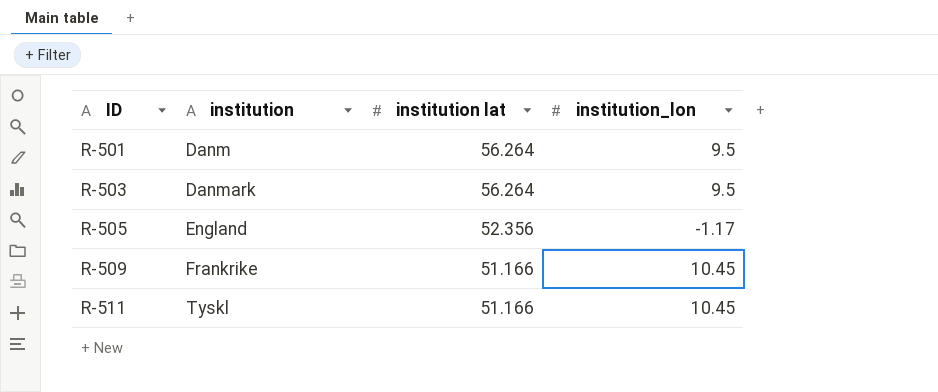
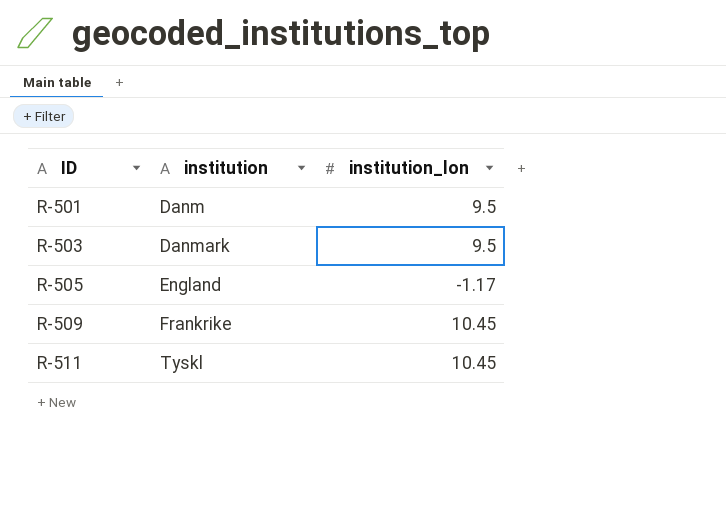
column institution lat | position: 3 -> none

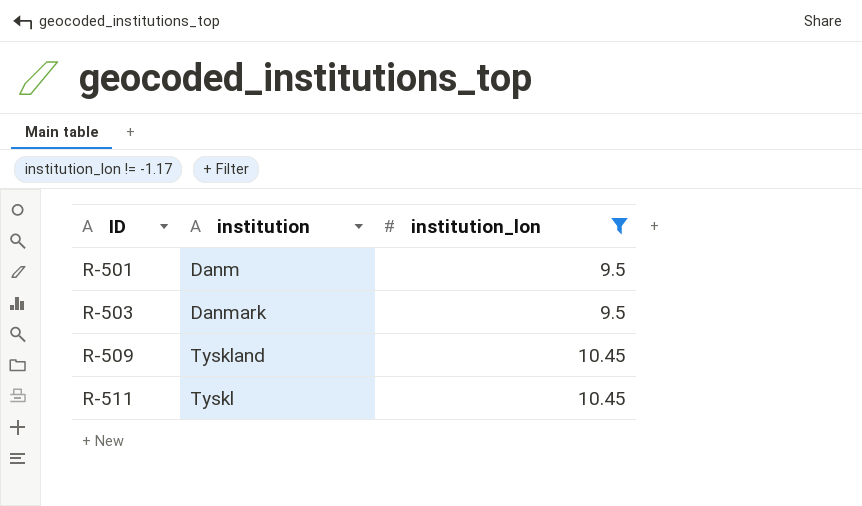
filter: none -> institution_lon != -1.17
R-509 | institution: Frankrike -> Tyskland

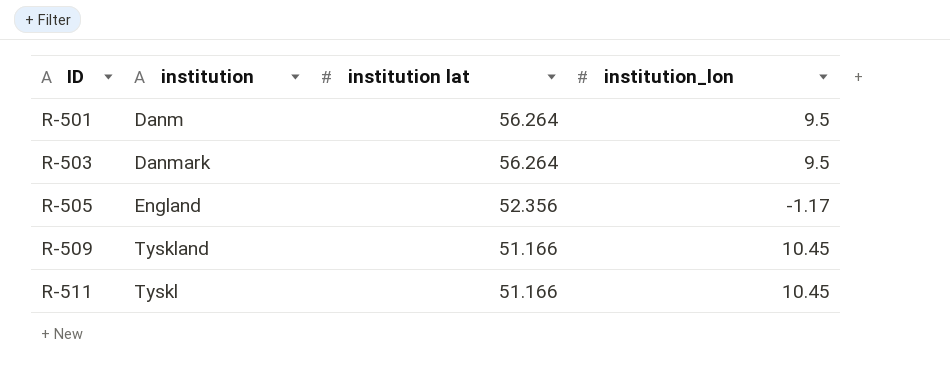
filter: institution_lon != -1.17 -> none
column institution lat | position: none -> 3

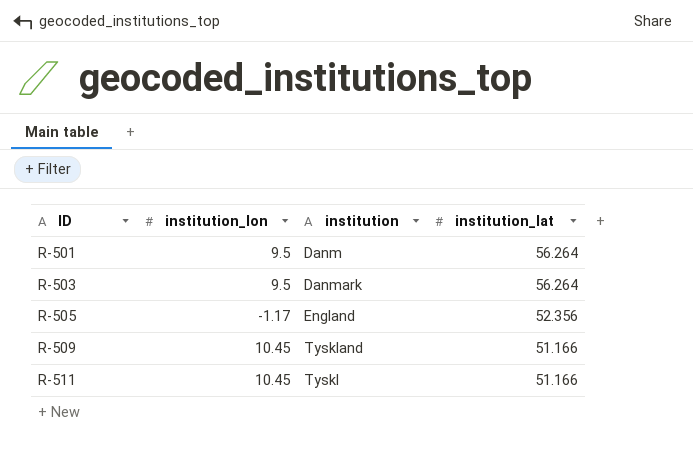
column institution_lon | position: 4 -> 2
column name: institution lat -> institution_lat

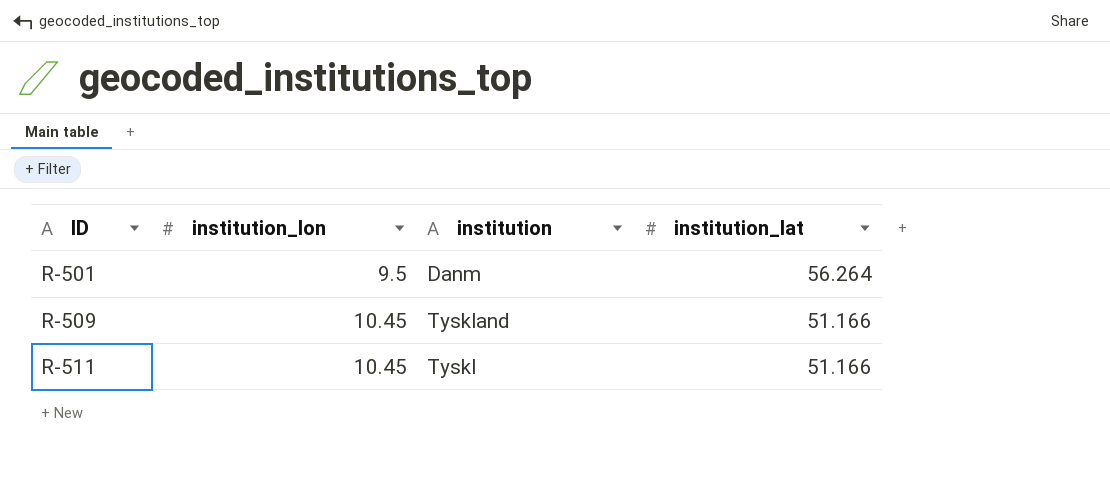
row R-503: 9.5 | Danmark | 56.264 -> none
row R-505: -1.17 | England | 52.356 -> none

